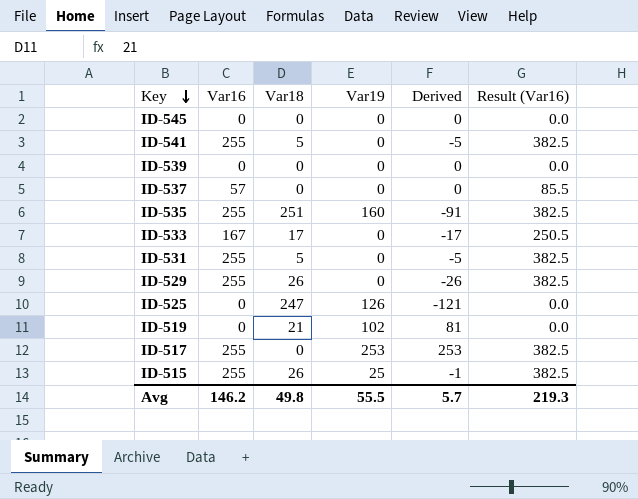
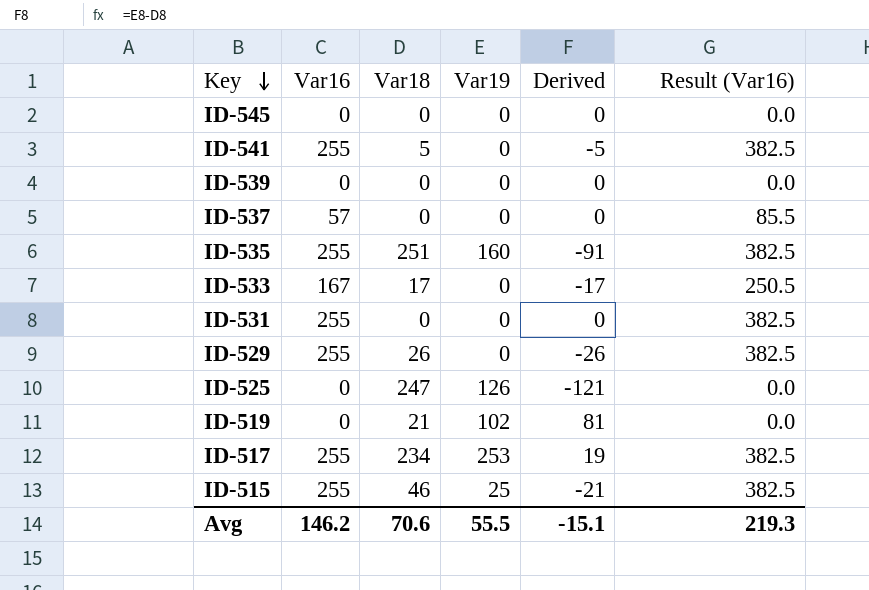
ID-531 | Var18: 5 -> 0
ID-531 | Derived: -5 -> 0
ID-517 | Var18: 0 -> 234
ID-517 | Derived: 253 -> 19
ID-515 | Var18: 26 -> 46
ID-515 | Derived: -1 -> -21
Avg | Var18: 49.8 -> 70.6
Avg | Derived: 5.7 -> -15.1

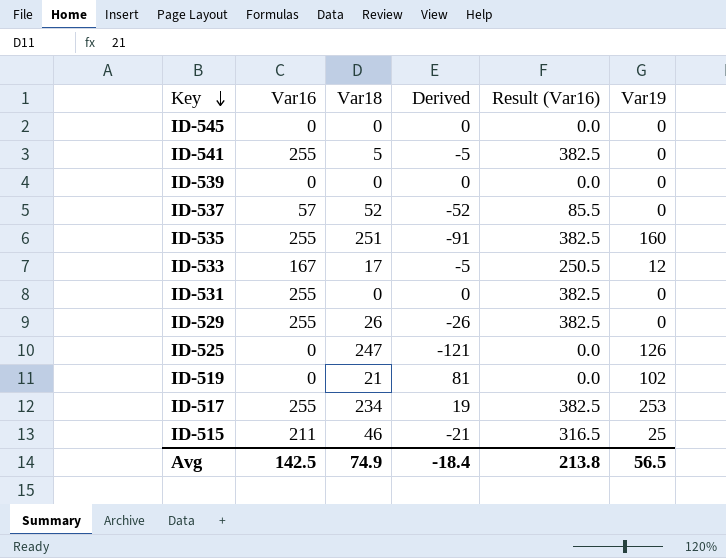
column Var19 | position: 4 -> 6
ID-537 | Var18: 0 -> 52
ID-537 | Derived: 0 -> -52
ID-533 | Derived: -17 -> -5
ID-533 | Var19: 0 -> 12
ID-515 | Var16: 255 -> 211
ID-515 | Result (Var16): 382.5 -> 316.5
Avg | Var16: 146.2 -> 142.5
Avg | Var18: 70.6 -> 74.9
Avg | Derived: -15.1 -> -18.4
Avg | Result (Var16): 219.3 -> 213.8
Avg | Var19: 55.5 -> 56.5

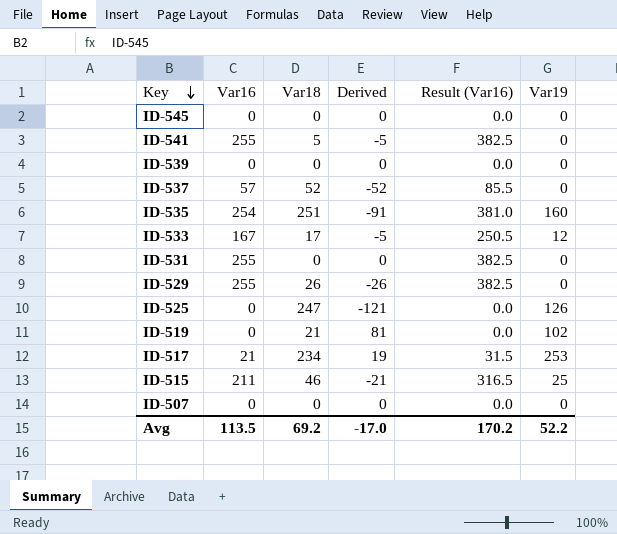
ID-535 | Var16: 255 -> 254
ID-535 | Result (Var16): 382.5 -> 381.0
ID-517 | Var16: 255 -> 21
ID-517 | Result (Var16): 382.5 -> 31.5
row ID-507: none -> 0 | 0 | 0 | 0.0 | 0
Avg | Var16: 142.5 -> 113.5
Avg | Var18: 74.9 -> 69.2
Avg | Derived: -18.4 -> -17.0
Avg | Result (Var16): 213.8 -> 170.2
Avg | Var19: 56.5 -> 52.2

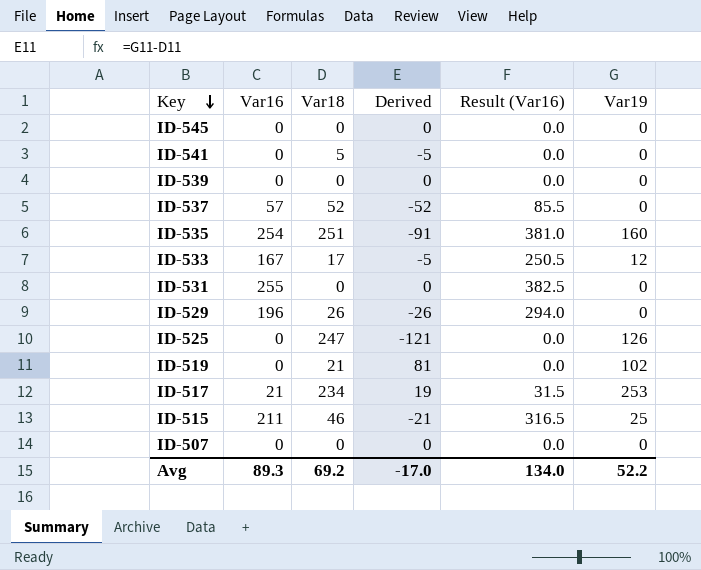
ID-541 | Var16: 255 -> 0
ID-541 | Result (Var16): 382.5 -> 0.0
ID-529 | Var16: 255 -> 196
ID-529 | Result (Var16): 382.5 -> 294.0
Avg | Var16: 113.5 -> 89.3
Avg | Result (Var16): 170.2 -> 134.0

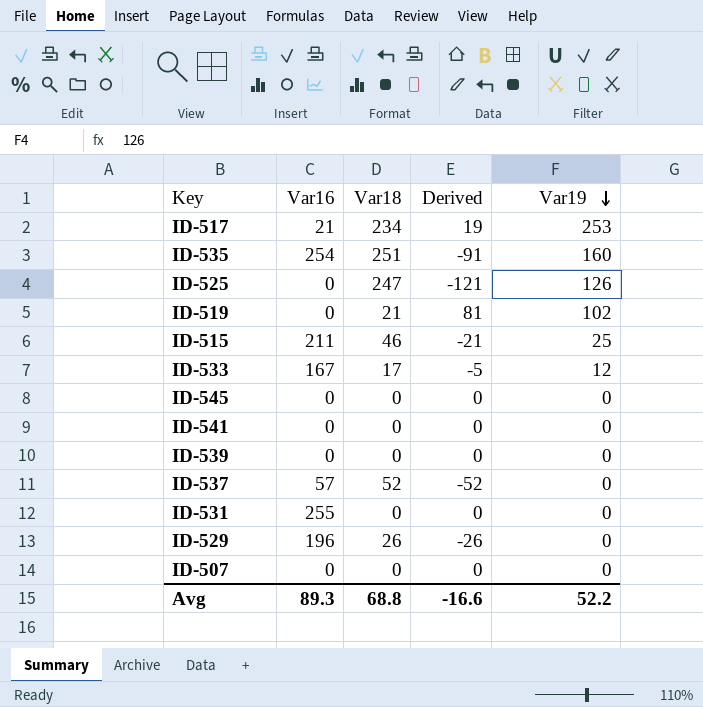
row order: Key descending -> Var19 descending
column Result (Var16) | formula: [Var16] * 1.5 -> none
ID-541 | Var18: 5 -> 0
ID-541 | Derived: -5 -> 0
Avg | Var18: 69.2 -> 68.8
Avg | Derived: -17.0 -> -16.6

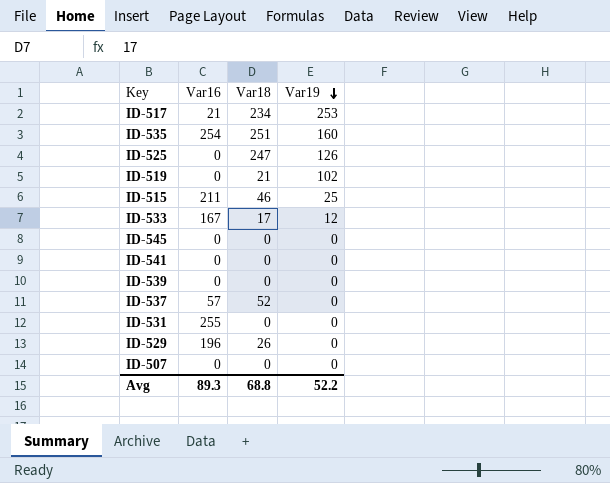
column Derived | formula: [Var19] - [Var18] -> none

